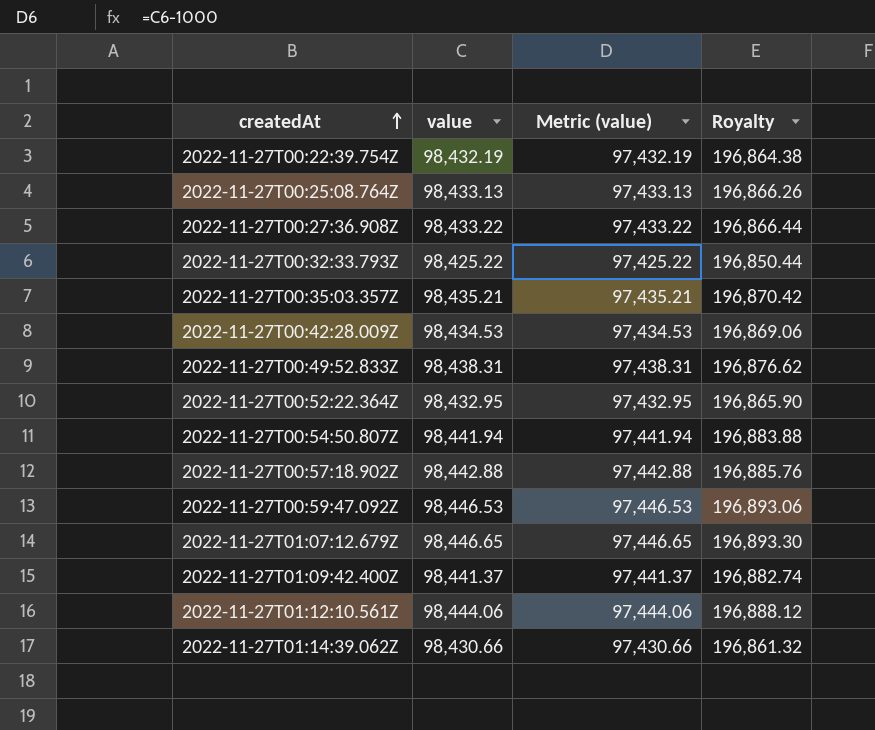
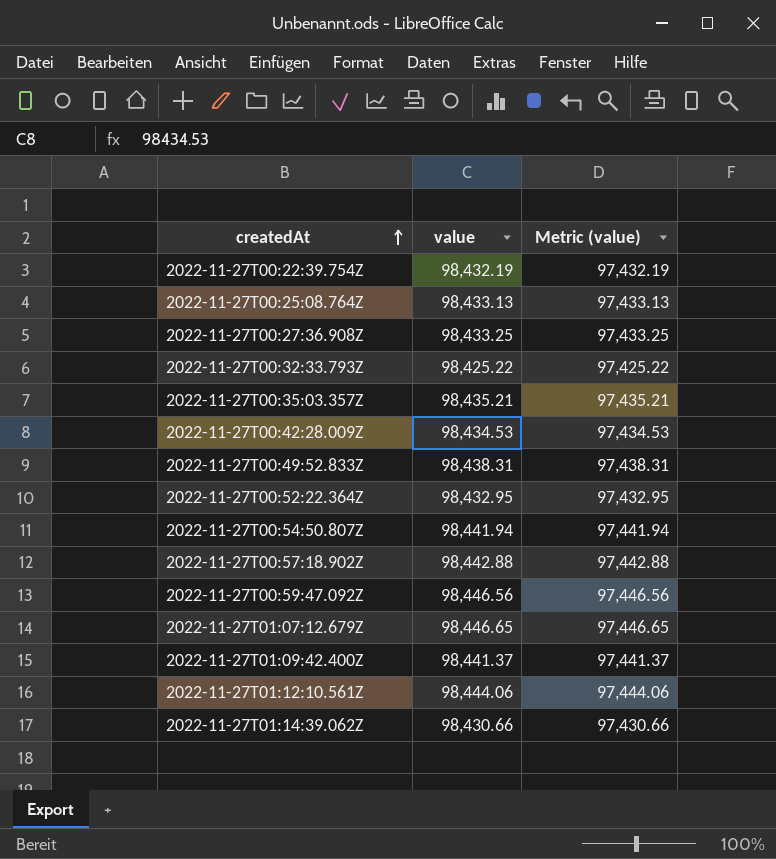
column Royalty | formula: [value] * 2 -> none
2022-11-27T00:27:36.908Z | value: 98,433.22 -> 98,433.25
2022-11-27T00:27:36.908Z | Metric (value): 97,433.22 -> 97,433.25
2022-11-27T00:59:47.092Z | value: 98,446.53 -> 98,446.56
2022-11-27T00:59:47.092Z | Metric (value): 97,446.53 -> 97,446.56

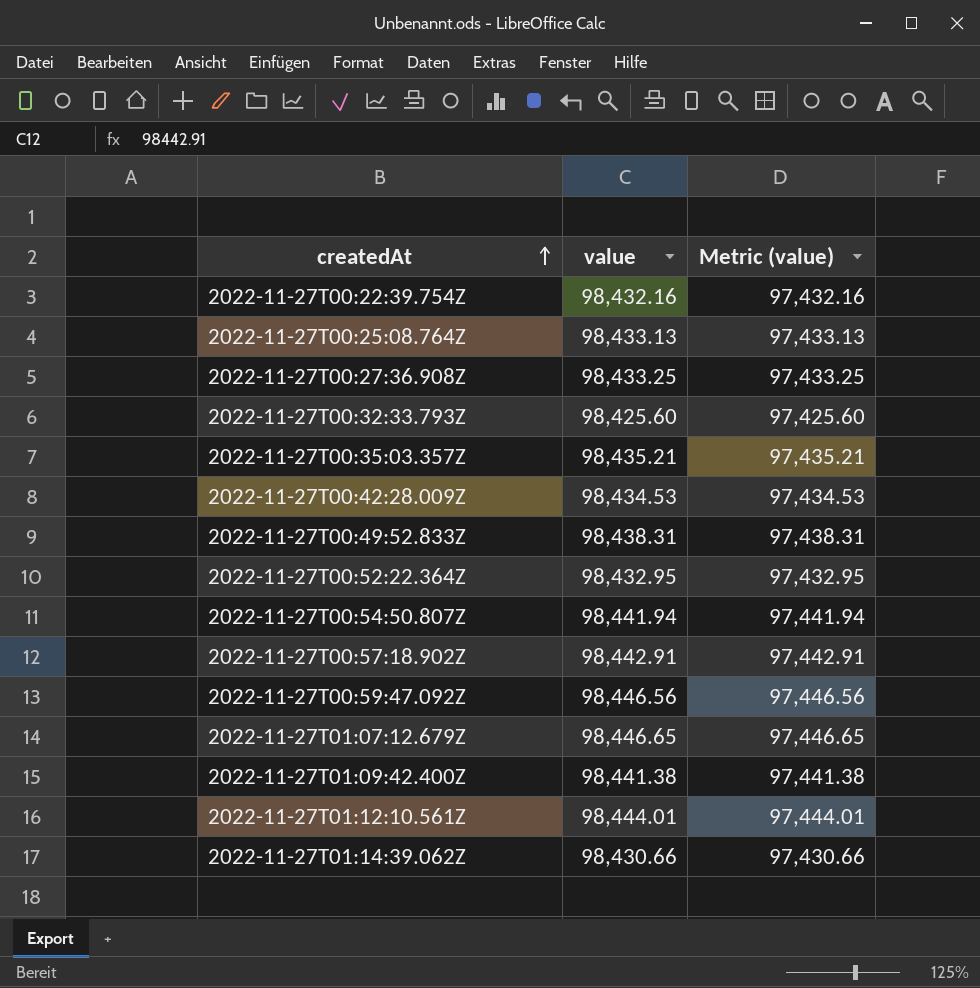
2022-11-27T00:22:39.754Z | value: 98,432.19 -> 98,432.16
2022-11-27T00:22:39.754Z | Metric (value): 97,432.19 -> 97,432.16
2022-11-27T00:32:33.793Z | value: 98,425.22 -> 98,425.60
2022-11-27T00:32:33.793Z | Metric (value): 97,425.22 -> 97,425.60
2022-11-27T00:57:18.902Z | value: 98,442.88 -> 98,442.91
2022-11-27T00:57:18.902Z | Metric (value): 97,442.88 -> 97,442.91
2022-11-27T01:09:42.400Z | value: 98,441.37 -> 98,441.38
2022-11-27T01:09:42.400Z | Metric (value): 97,441.37 -> 97,441.38
2022-11-27T01:12:10.561Z | value: 98,444.06 -> 98,444.01
2022-11-27T01:12:10.561Z | Metric (value): 97,444.06 -> 97,444.01

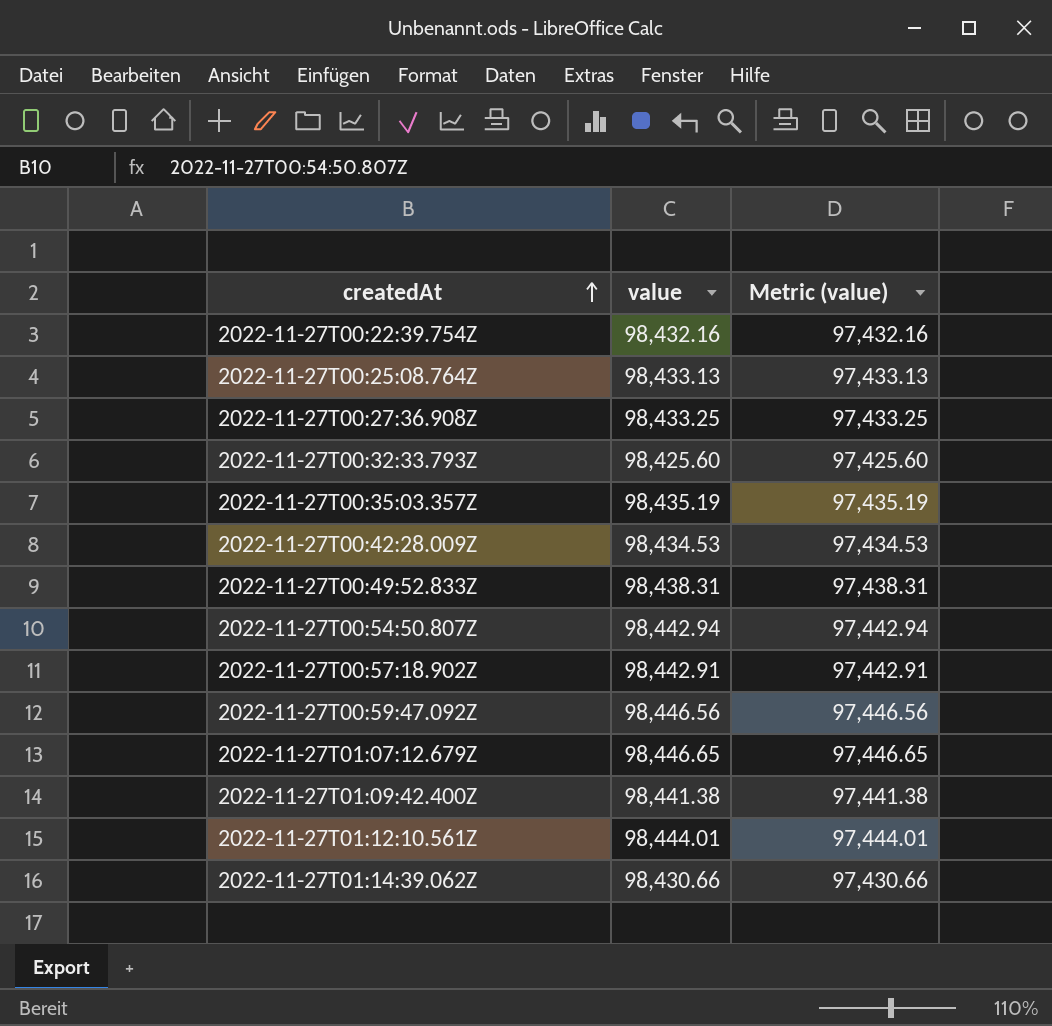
row 2022-11-27T00:52:22.364Z: 98,432.95 | 97,432.95 -> none
2022-11-27T00:35:03.357Z | value: 98,435.21 -> 98,435.19
2022-11-27T00:35:03.357Z | Metric (value): 97,435.21 -> 97,435.19
2022-11-27T00:54:50.807Z | value: 98,441.94 -> 98,442.94
2022-11-27T00:54:50.807Z | Metric (value): 97,441.94 -> 97,442.94

